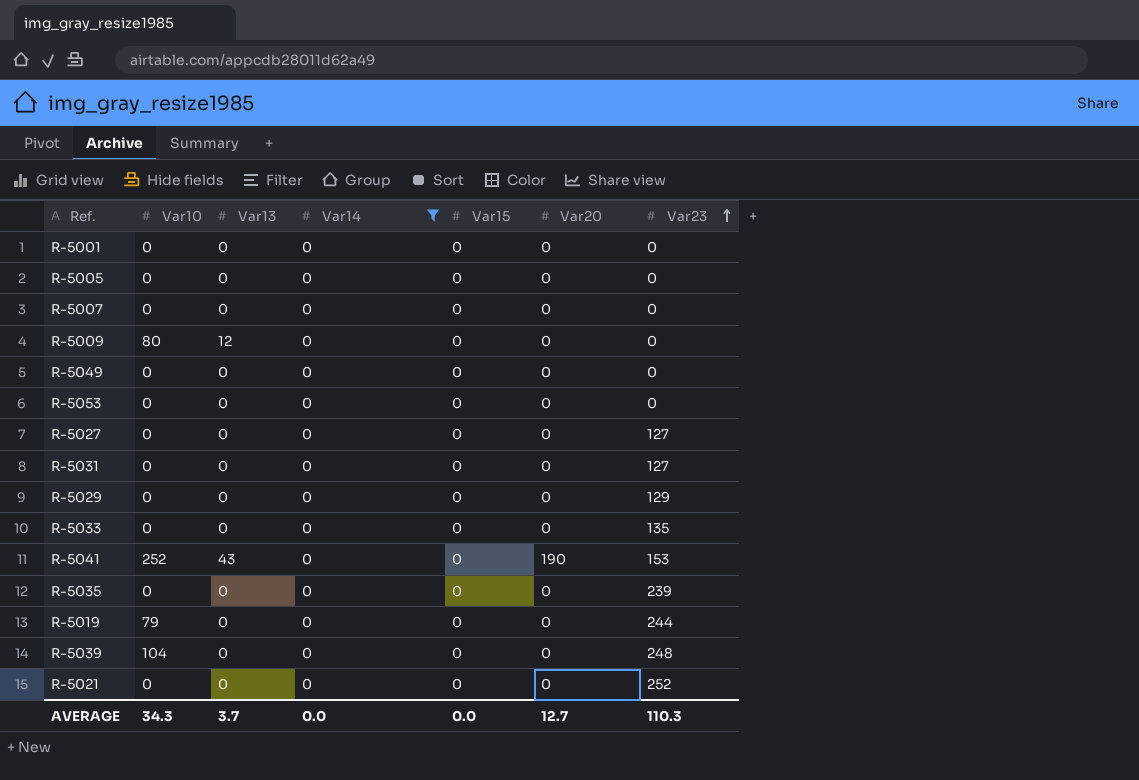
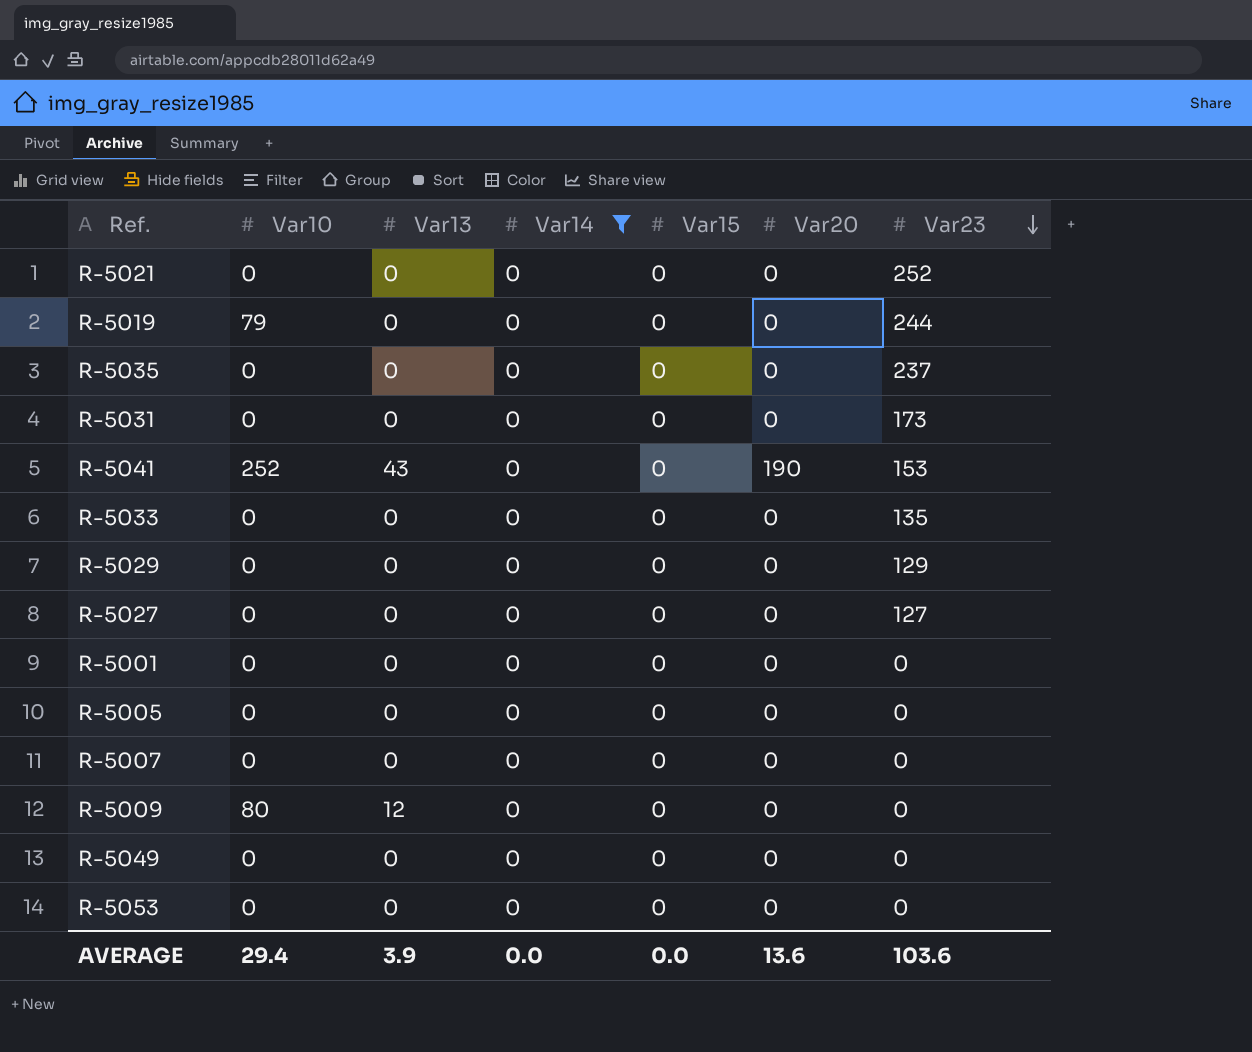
row order: Var23 ascending -> Var23 descending
row R-5039: 104 | 0 | 0 | 0 | 0 | 248 -> none
R-5035 | Var23: 239 -> 237
R-5031 | Var23: 127 -> 173
AVERAGE | Var10: 34.3 -> 29.4
AVERAGE | Var13: 3.7 -> 3.9
AVERAGE | Var20: 12.7 -> 13.6
AVERAGE | Var23: 110.3 -> 103.6

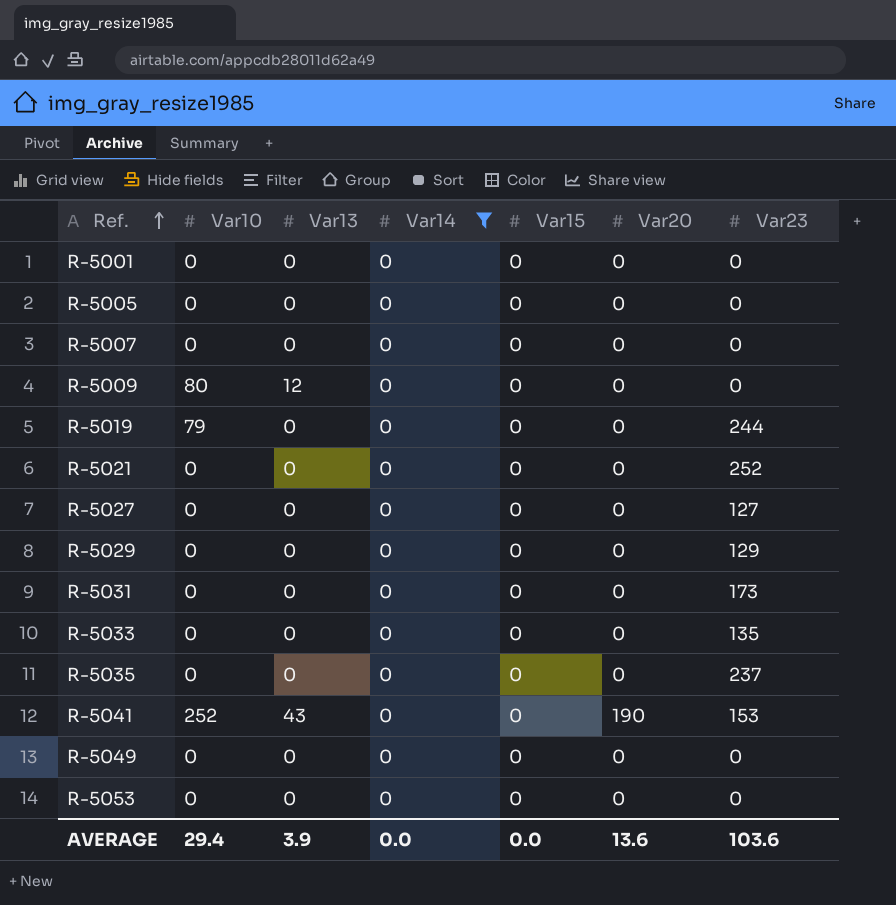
row order: Var23 descending -> Ref. ascending

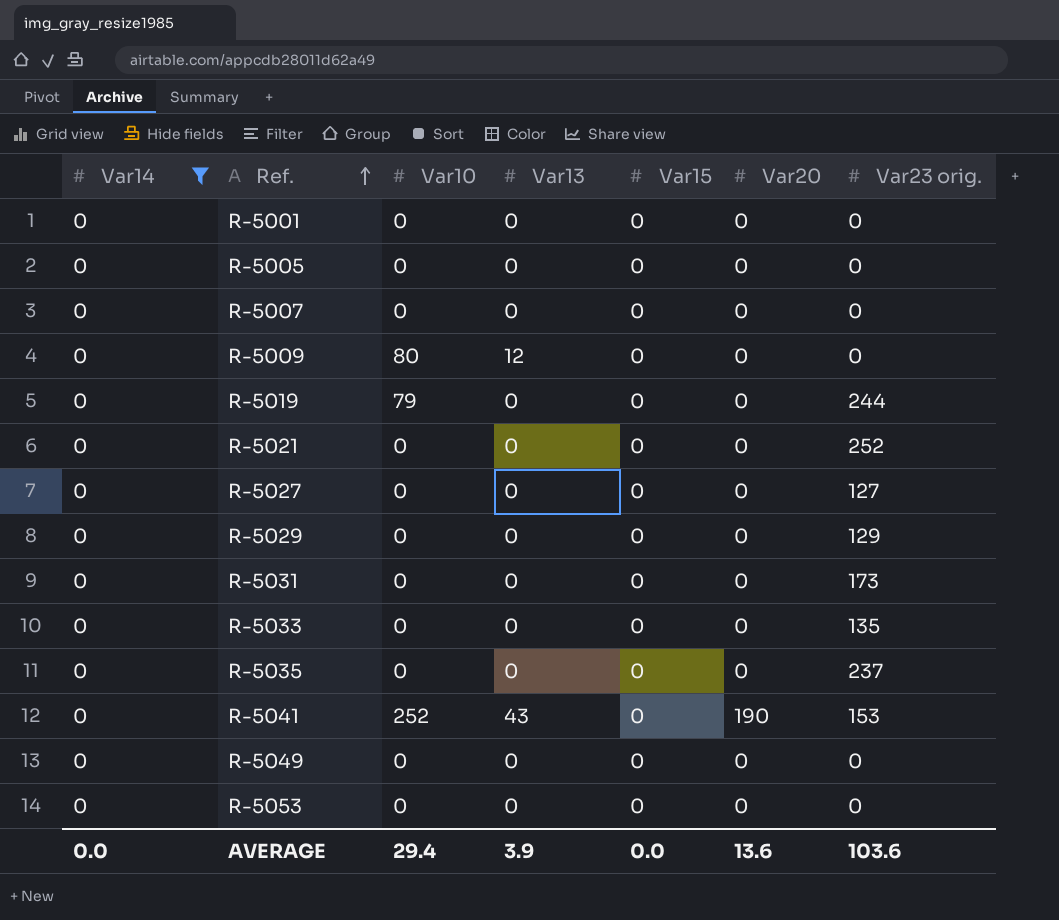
column Var14 | position: 4 -> 1
column name: Var23 -> Var23 orig.

